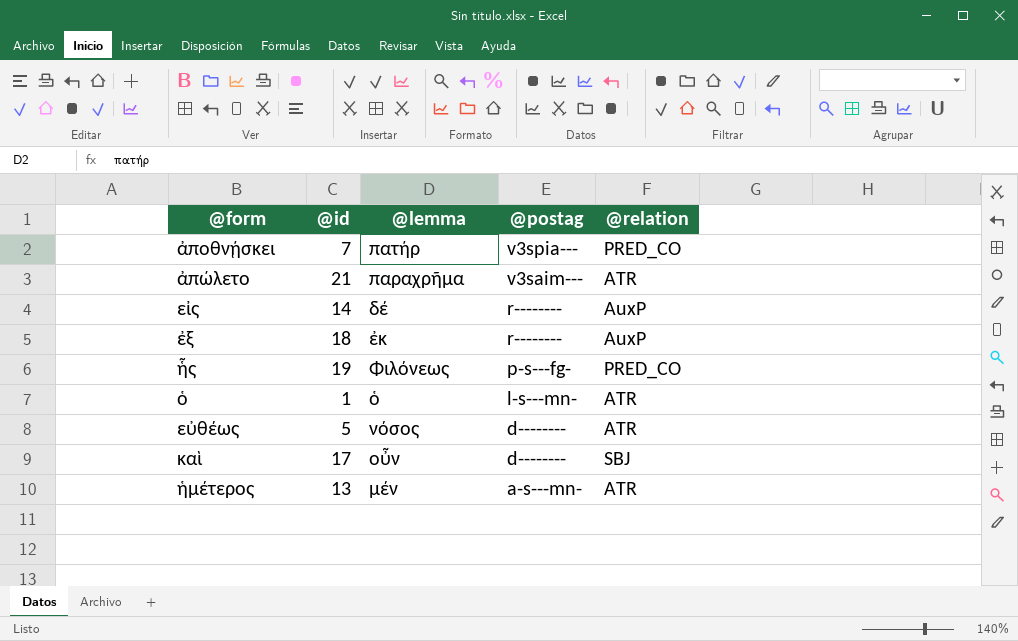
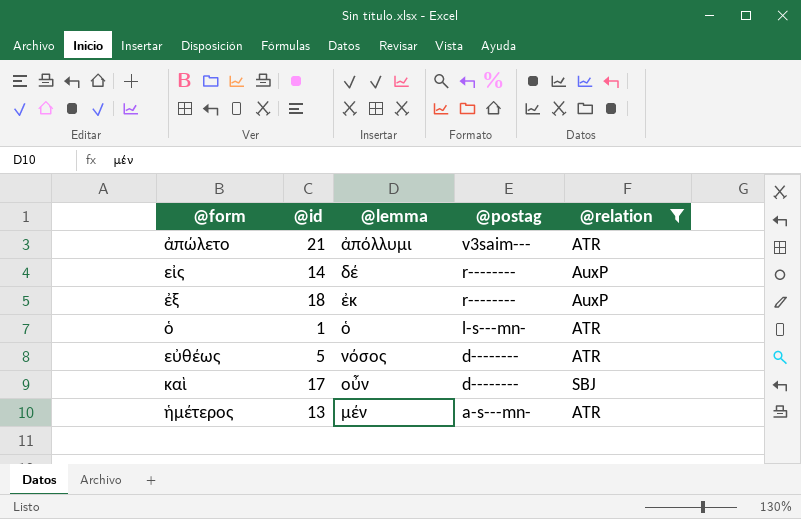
filter: none -> @relation != PRED_CO
ἀπώλετο | @lemma: παραχρῆμα -> ἀπόλλυμι

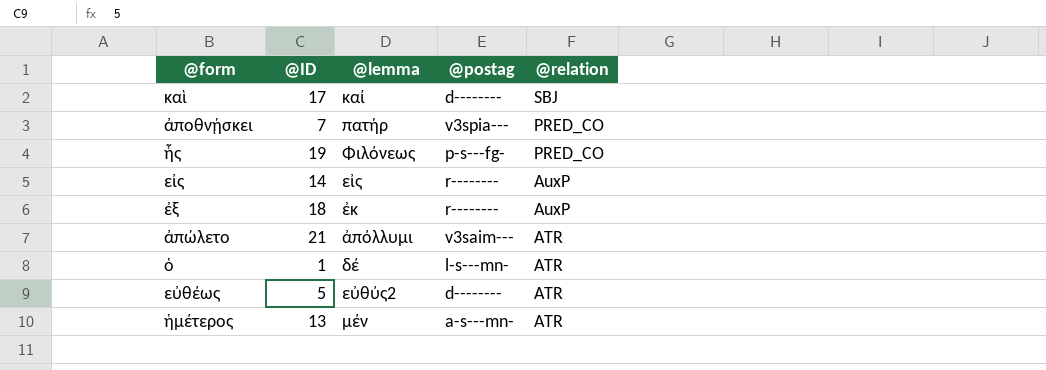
filter: @relation != PRED_CO -> none
row order: @postag descending -> @relation descending
column name: @id -> @ID
καὶ | @lemma: οὖν -> καί
εἰς | @lemma: δέ -> εἰς
ὁ | @lemma: ὁ -> δέ
εὐθέως | @lemma: νόσος -> εὐθύς2

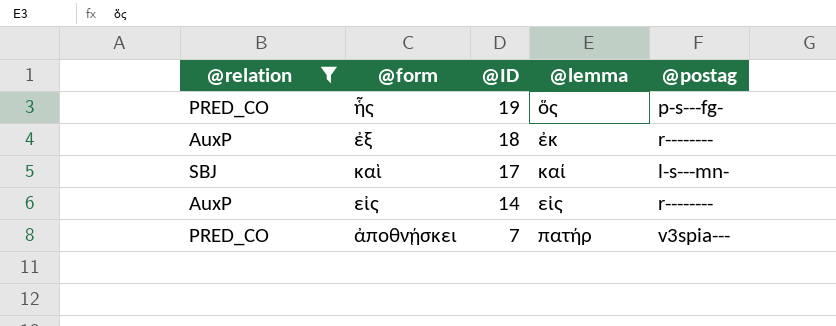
filter: none -> @relation != ATR
row order: @relation descending -> @ID descending
column @relation | position: 5 -> 1
ἧς | @lemma: Φιλόνεως -> ὅς
καὶ | @postag: d-------- -> l-s---mn-

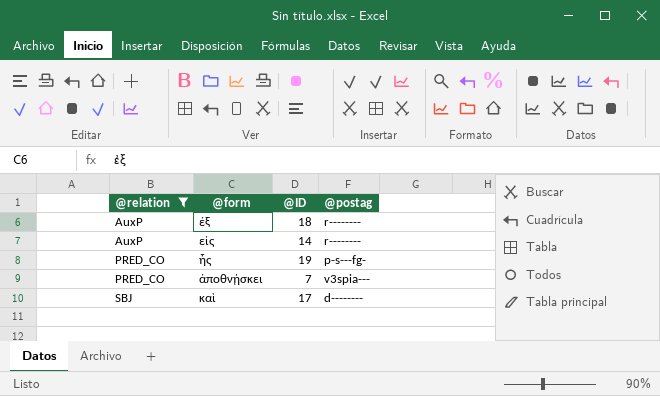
row order: @ID descending -> @relation ascending
column @lemma | position: 4 -> none
καὶ | @postag: l-s---mn- -> d--------

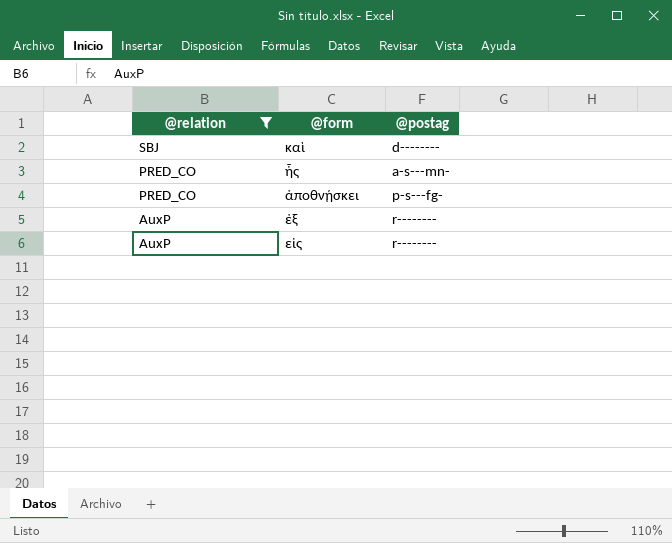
row order: @relation ascending -> @relation descending
column @ID | position: 3 -> none
ἧς | @postag: p-s---fg- -> a-s---mn-
ἀποθνῄσκει | @postag: v3spia--- -> p-s---fg-

